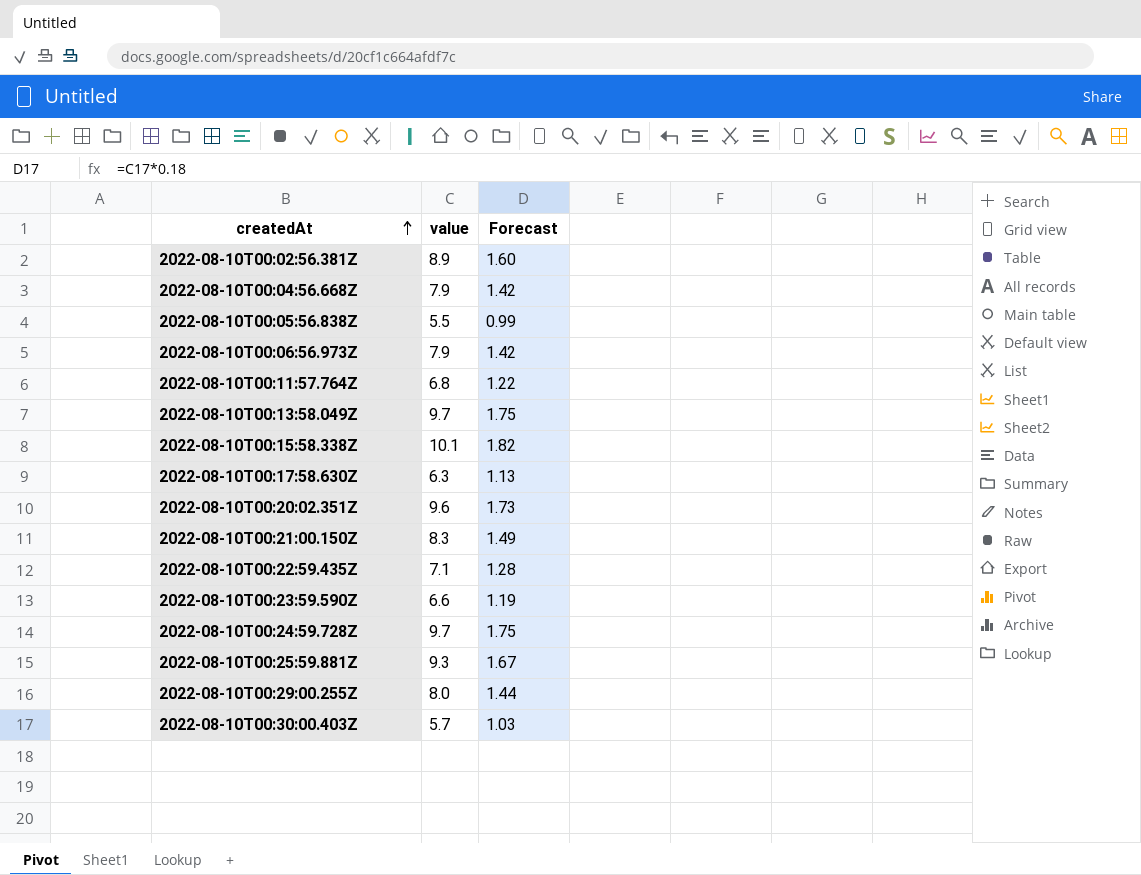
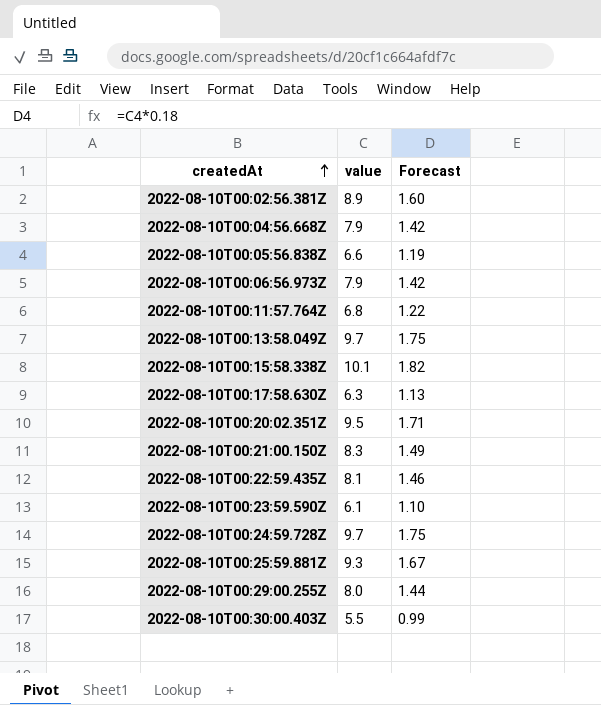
2022-08-10T00:05:56.838Z | value: 5.5 -> 6.6
2022-08-10T00:05:56.838Z | Forecast: 0.99 -> 1.19
2022-08-10T00:20:02.351Z | value: 9.6 -> 9.5
2022-08-10T00:20:02.351Z | Forecast: 1.73 -> 1.71
2022-08-10T00:22:59.435Z | value: 7.1 -> 8.1
2022-08-10T00:22:59.435Z | Forecast: 1.28 -> 1.46
2022-08-10T00:23:59.590Z | value: 6.6 -> 6.1
2022-08-10T00:23:59.590Z | Forecast: 1.19 -> 1.10
2022-08-10T00:30:00.403Z | value: 5.7 -> 5.5
2022-08-10T00:30:00.403Z | Forecast: 1.03 -> 0.99

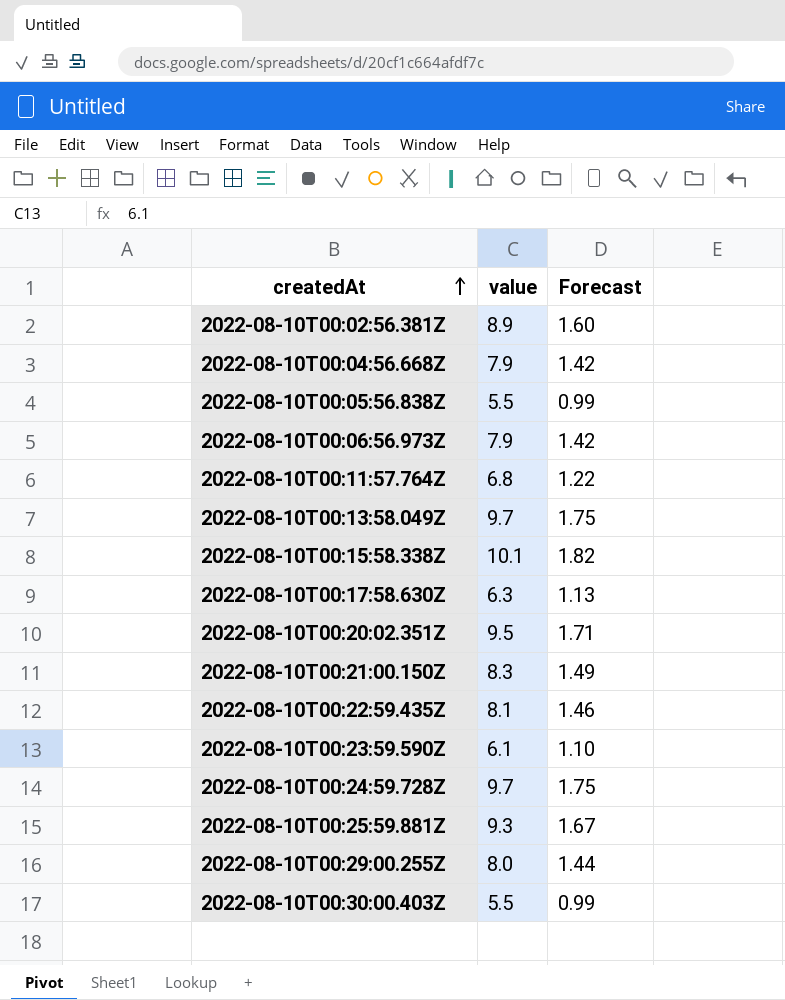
2022-08-10T00:05:56.838Z | value: 6.6 -> 5.5
2022-08-10T00:05:56.838Z | Forecast: 1.19 -> 0.99

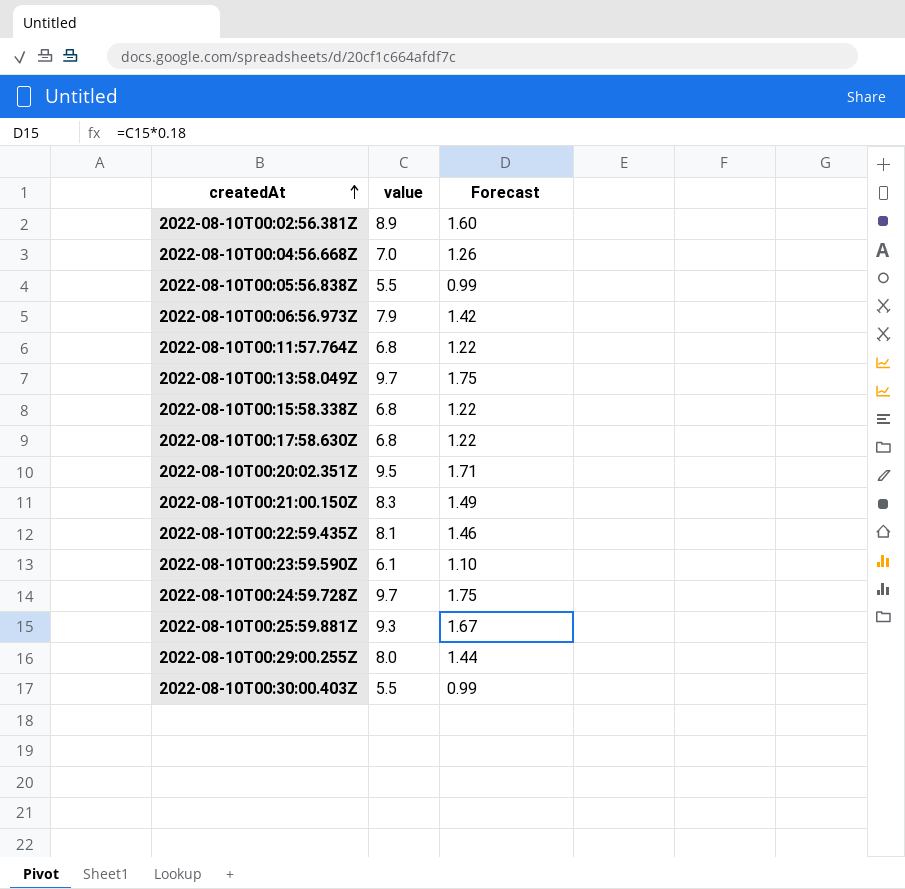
2022-08-10T00:04:56.668Z | value: 7.9 -> 7.0
2022-08-10T00:04:56.668Z | Forecast: 1.42 -> 1.26
2022-08-10T00:15:58.338Z | value: 10.1 -> 6.8
2022-08-10T00:15:58.338Z | Forecast: 1.82 -> 1.22
2022-08-10T00:17:58.630Z | value: 6.3 -> 6.8
2022-08-10T00:17:58.630Z | Forecast: 1.13 -> 1.22

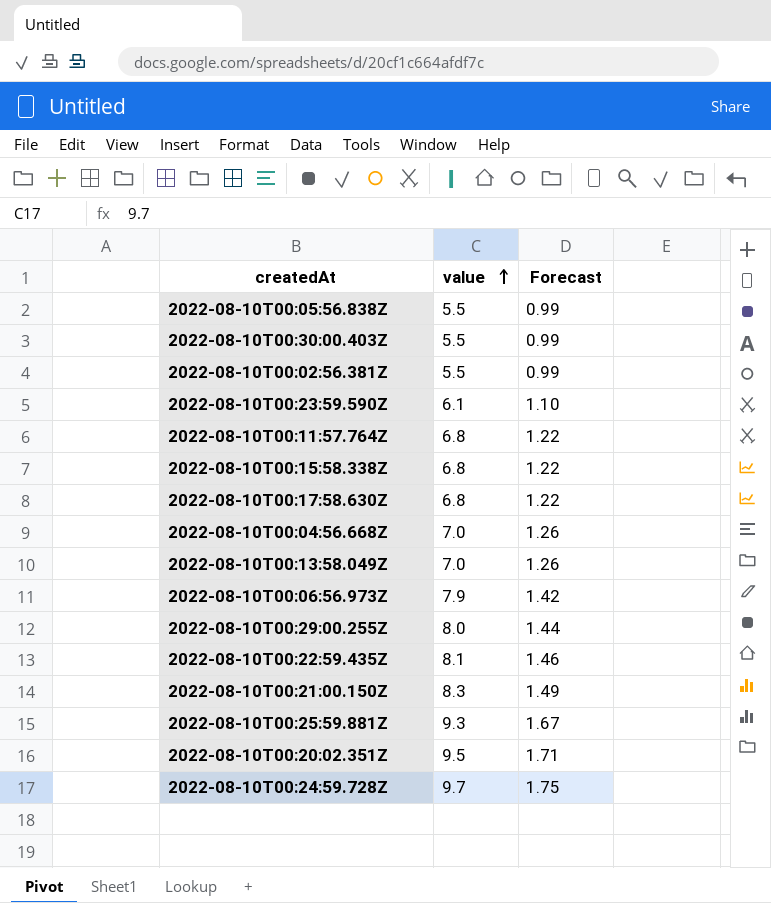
row order: createdAt ascending -> value ascending
2022-08-10T00:02:56.381Z | value: 8.9 -> 5.5
2022-08-10T00:02:56.381Z | Forecast: 1.60 -> 0.99
2022-08-10T00:13:58.049Z | value: 9.7 -> 7.0
2022-08-10T00:13:58.049Z | Forecast: 1.75 -> 1.26

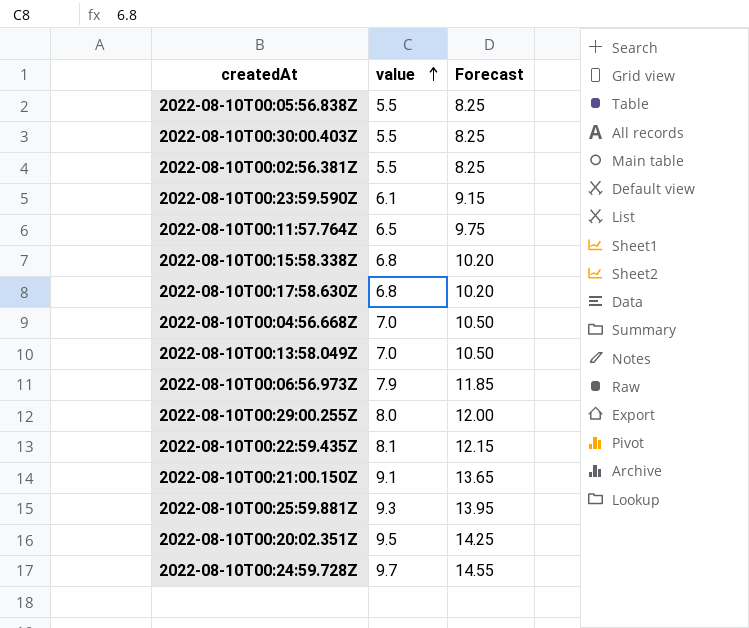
column Forecast | formula: [value] * 0.18 -> [value] * 1.5
2022-08-10T00:11:57.764Z | value: 6.8 -> 6.5
2022-08-10T00:21:00.150Z | value: 8.3 -> 9.1

